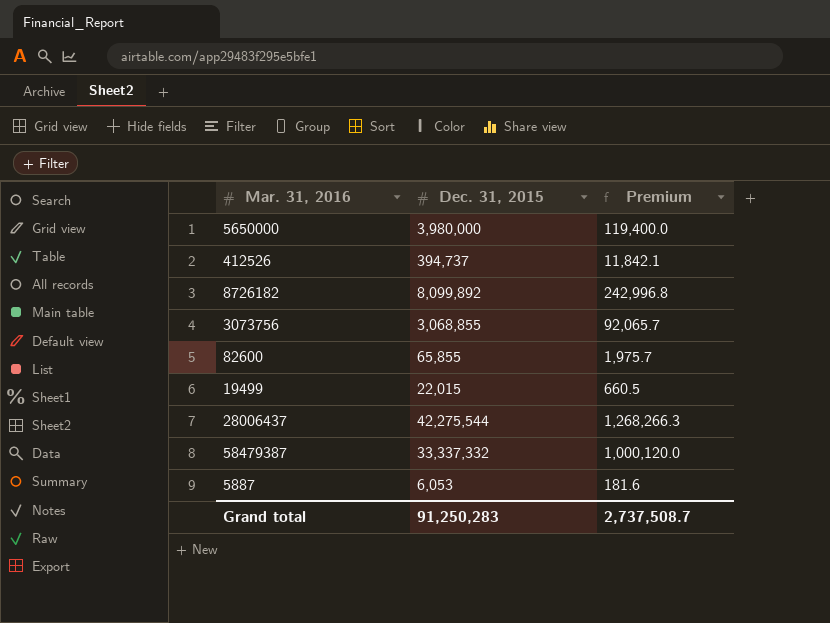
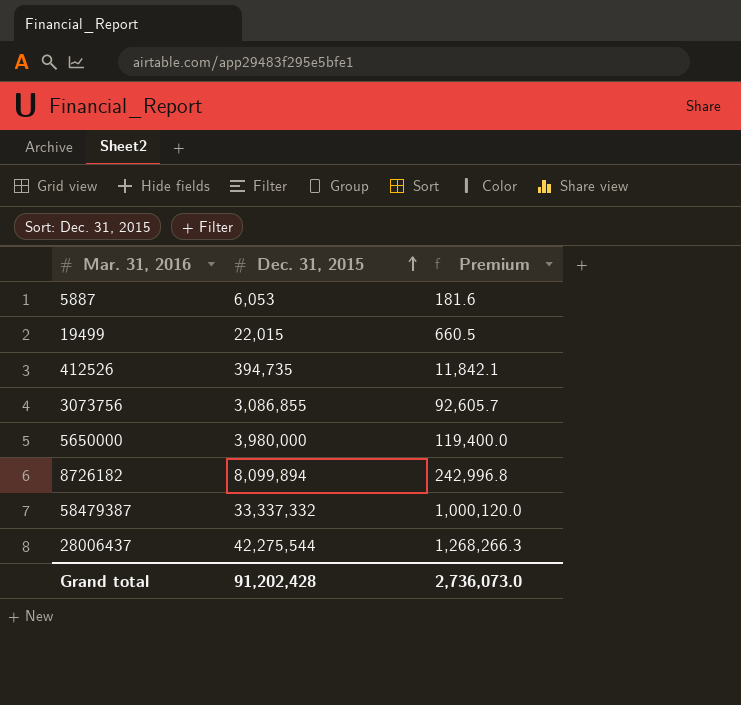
row order: none -> Dec. 31, 2015 ascending
row 82600: 65,855 | 1,975.7 -> none
412526 | Dec. 31, 2015: 394,737 -> 394,735
3073756 | Dec. 31, 2015: 3,068,855 -> 3,086,855
3073756 | Premium: 92,065.7 -> 92,605.7
8726182 | Dec. 31, 2015: 8,099,892 -> 8,099,894
Grand total | Dec. 31, 2015: 91,250,283 -> 91,202,428
Grand total | Premium: 2,737,508.7 -> 2,736,073.0

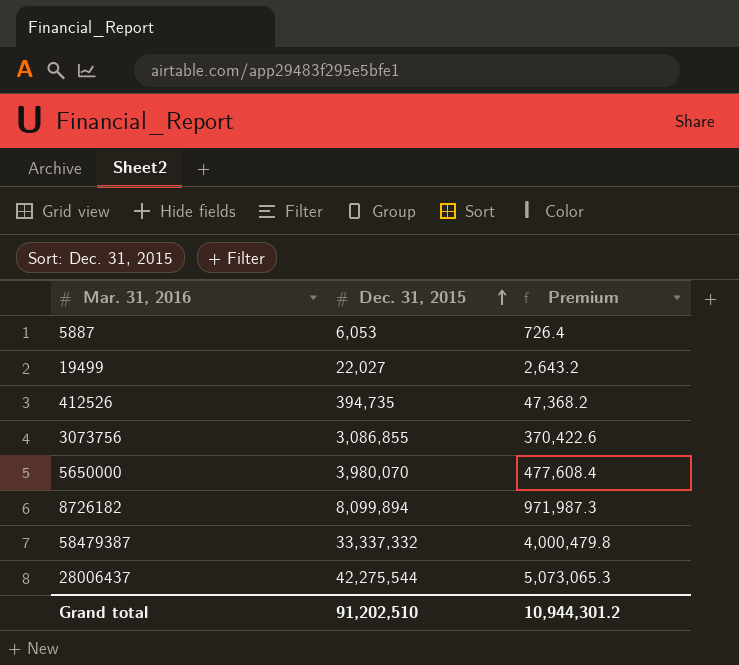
column Premium | formula: [Dec. 31, 2015] * 0.03 -> [Dec. 31, 2015] * 0.12
19499 | Dec. 31, 2015: 22,015 -> 22,027
5650000 | Dec. 31, 2015: 3,980,000 -> 3,980,070
Grand total | Dec. 31, 2015: 91,202,428 -> 91,202,510
Grand total | Premium: 2,736,073.0 -> 10,944,301.2

